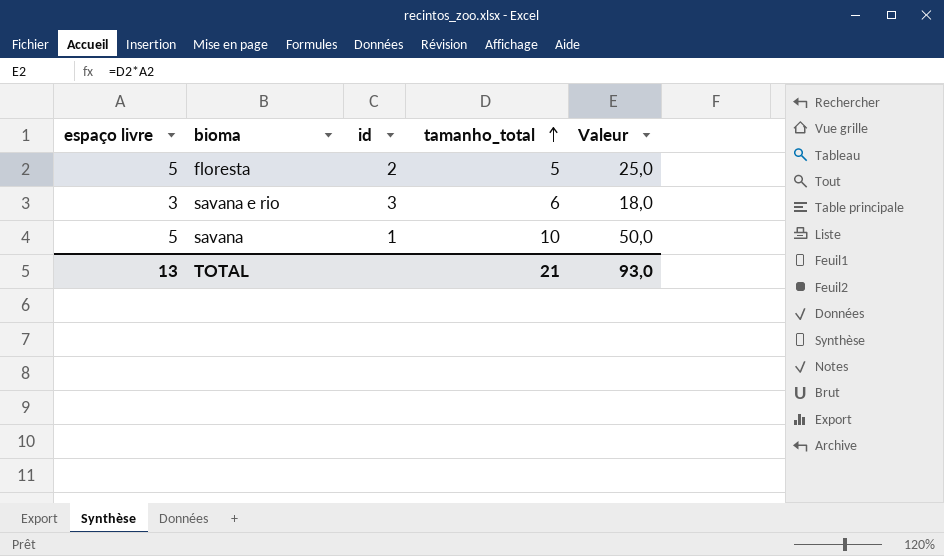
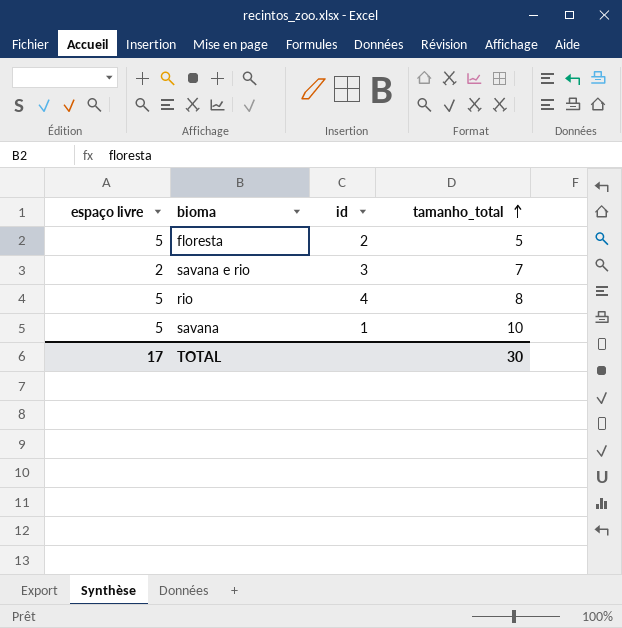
column Valeur | formula: [espaço livre] * [tamanho_total] -> none
savana e rio | espaço livre: 3 -> 2
savana e rio | tamanho_total: 6 -> 7
row rio: none -> 5 | 4 | 8
TOTAL | espaço livre: 13 -> 17
TOTAL | tamanho_total: 21 -> 30

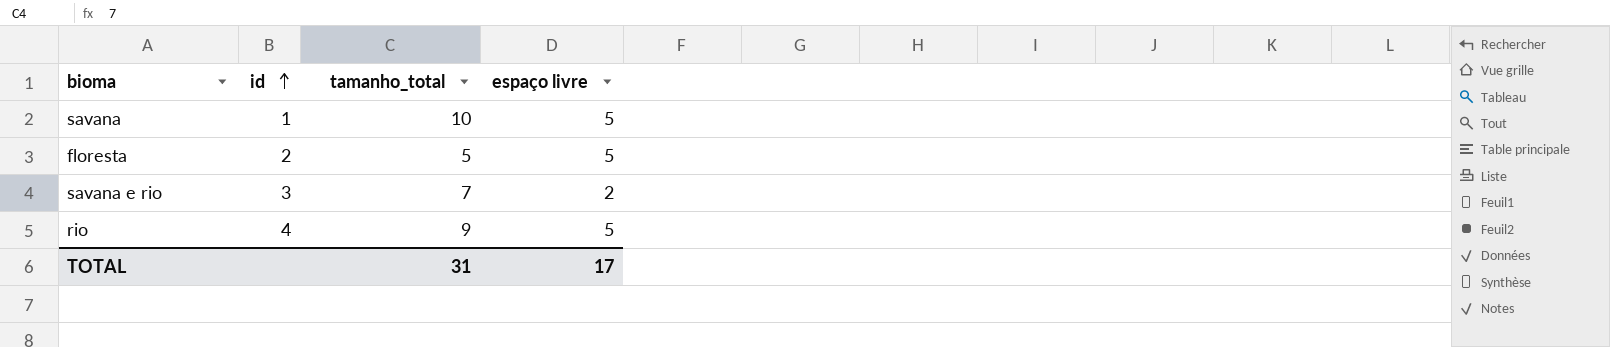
row order: tamanho_total ascending -> id ascending
column espaço livre | position: 1 -> 4
rio | tamanho_total: 8 -> 9
TOTAL | tamanho_total: 30 -> 31

